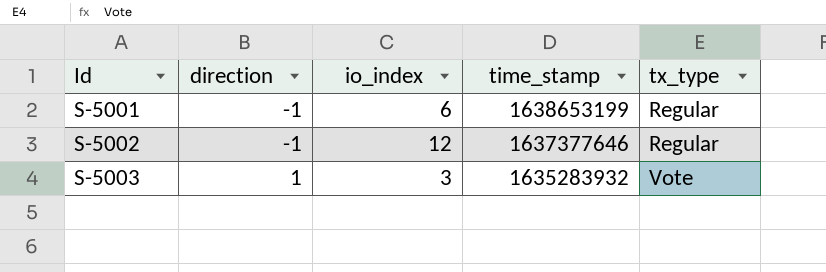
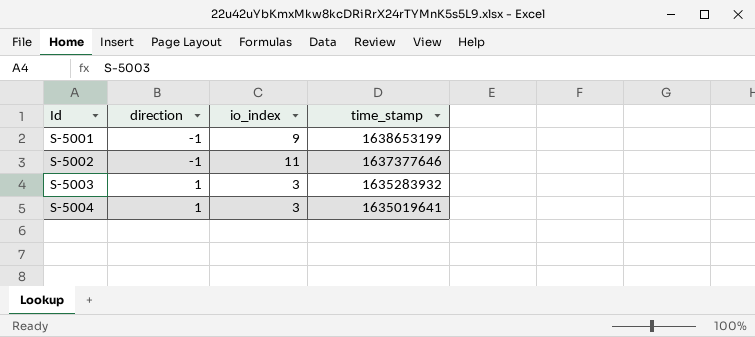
column tx_type | position: 5 -> none
S-5001 | io_index: 6 -> 9
S-5002 | io_index: 12 -> 11
row S-5004: none -> 1 | 3 | 1635019641

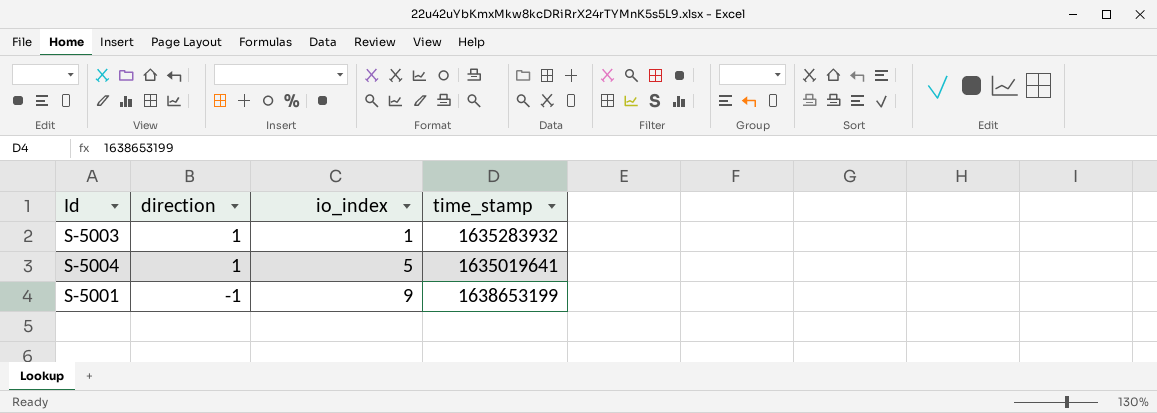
row order: Id ascending -> direction descending
row S-5002: -1 | 11 | 1637377646 -> none
S-5003 | io_index: 3 -> 1
S-5004 | io_index: 3 -> 5

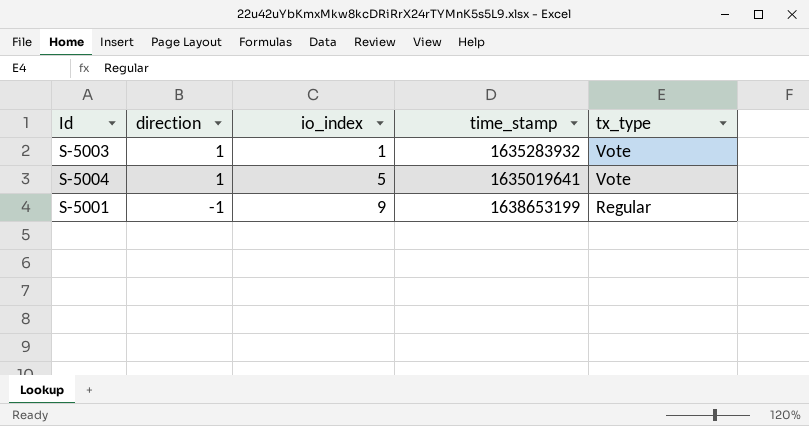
column tx_type | position: none -> 5

